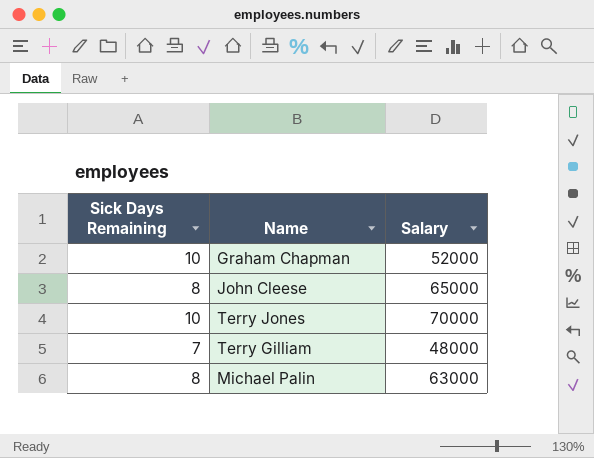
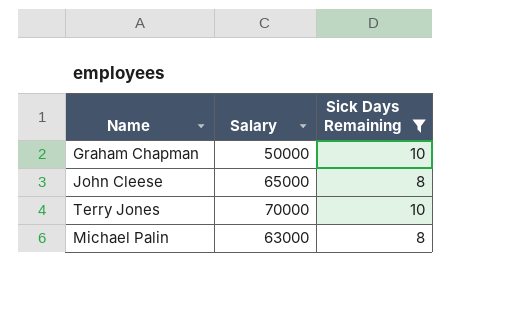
filter: none -> Sick Days Remaining != 7
column Sick Days Remaining | position: 1 -> 3
Graham Chapman | Salary: 52000 -> 50000

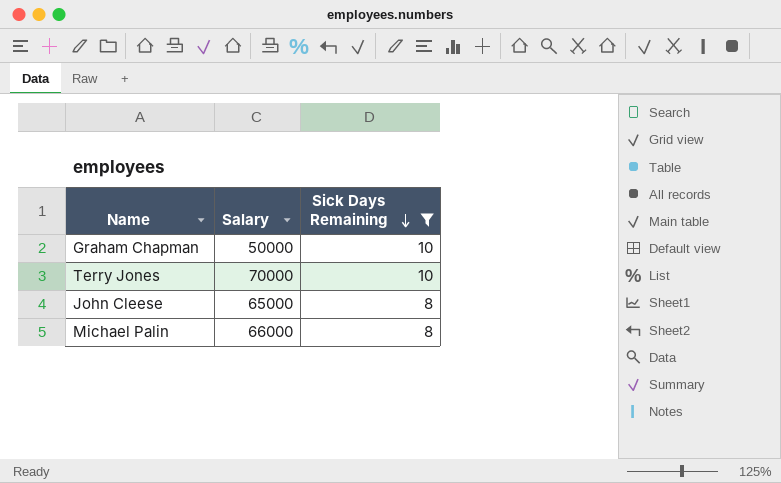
row order: none -> Sick Days Remaining descending
Michael Palin | Salary: 63000 -> 66000

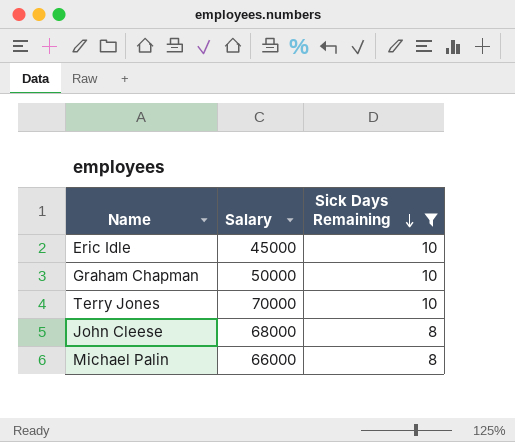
row Eric Idle: none -> 45000 | 10
John Cleese | Salary: 65000 -> 68000

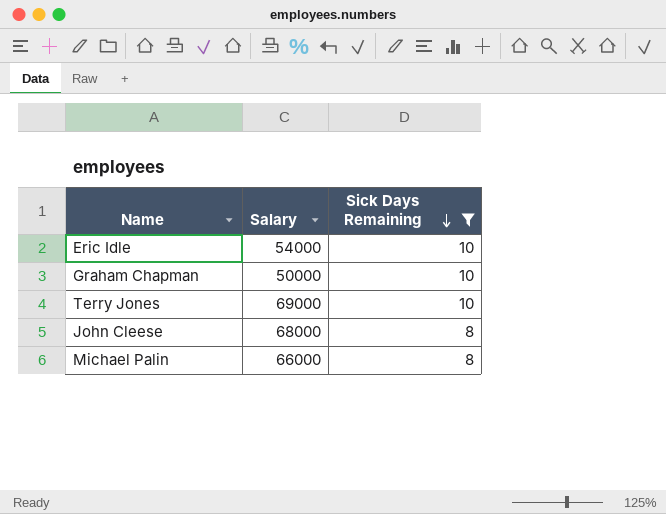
Eric Idle | Salary: 45000 -> 54000
Terry Jones | Salary: 70000 -> 69000

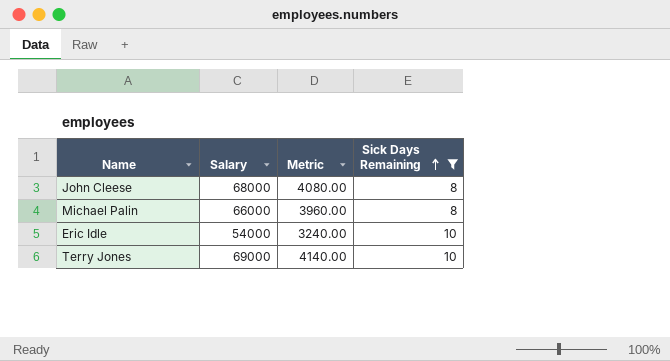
row order: Sick Days Remaining descending -> Sick Days Remaining ascending
column Metric | formula: none -> [Salary] * 0.06
row Graham Chapman: 50000 | 10 -> none

